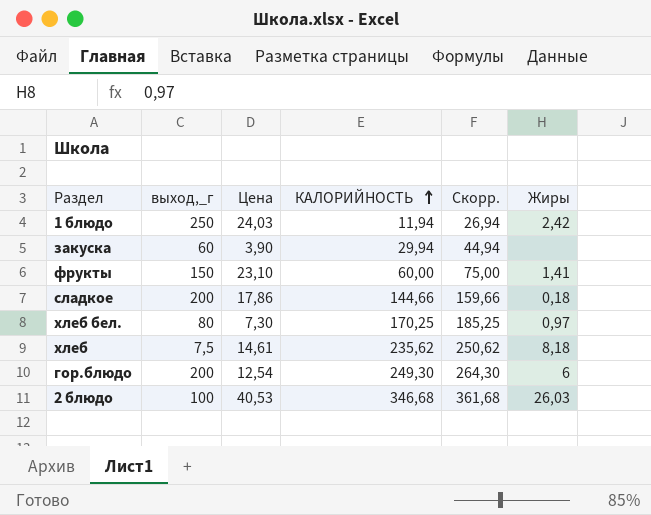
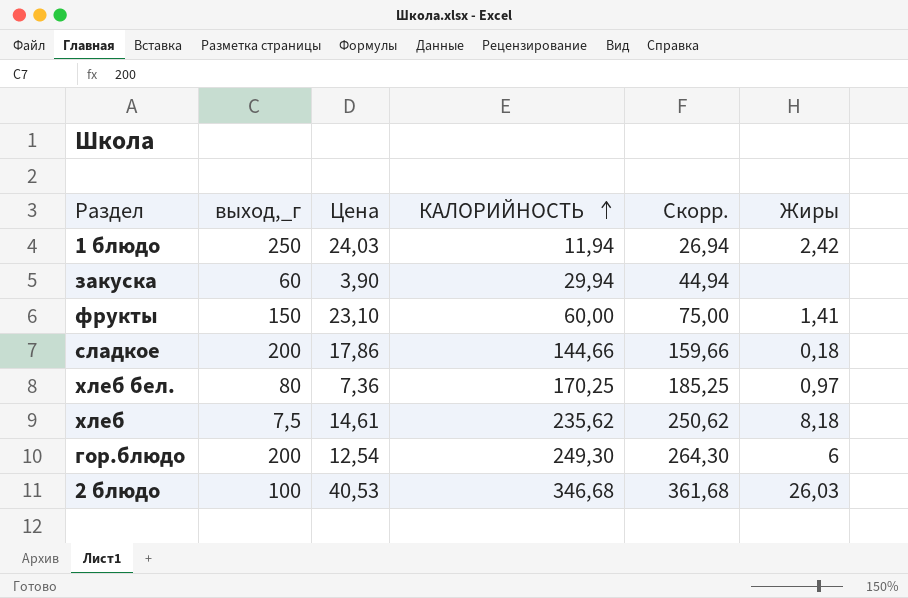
хлеб бел. | Цена: 7,30 -> 7,36

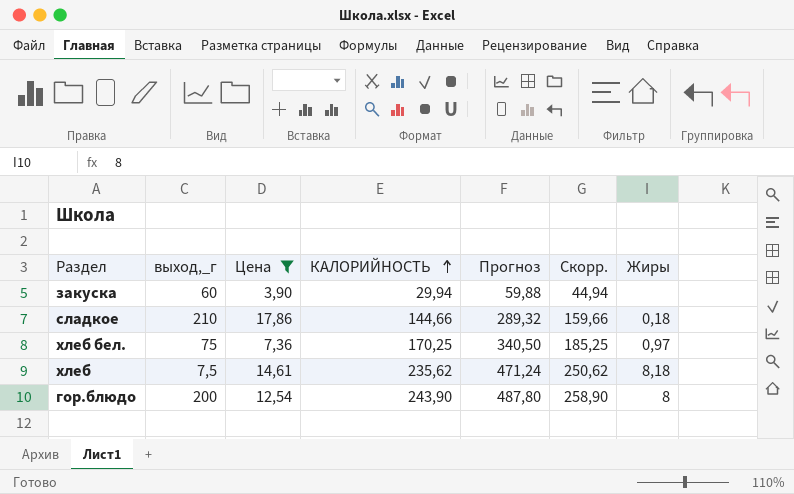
filter: none -> Цена <= 17,86
column Прогноз | formula: none -> [КАЛОРИЙНОСТЬ] * 2
сладкое | выход,_г: 200 -> 210
хлеб бел. | выход,_г: 80 -> 75
гор.блюдо | КАЛОРИЙНОСТЬ: 249,30 -> 243,90
гор.блюдо | Скорр.: 264,30 -> 258,90
гор.блюдо | Жиры: 6 -> 8

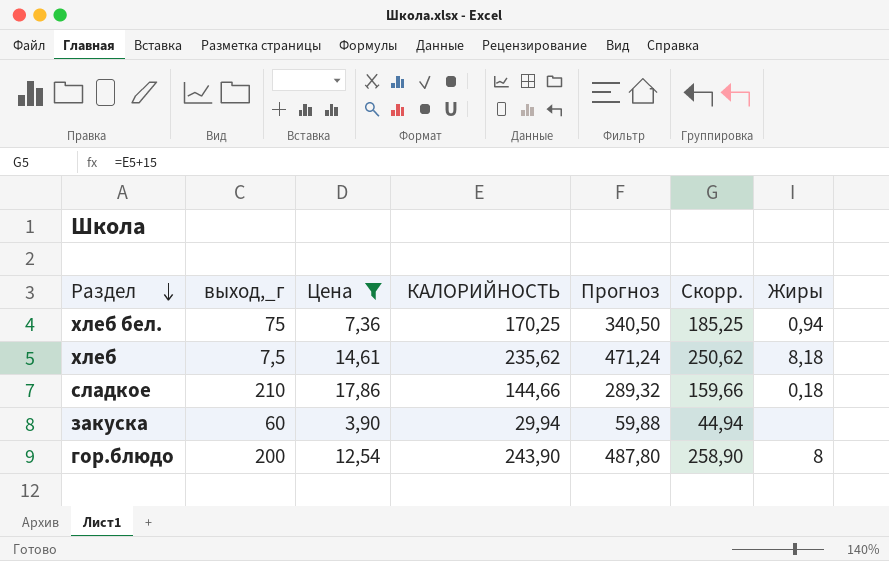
row order: КАЛОРИЙНОСТЬ ascending -> Раздел descending
хлеб бел. | Жиры: 0,97 -> 0,94

